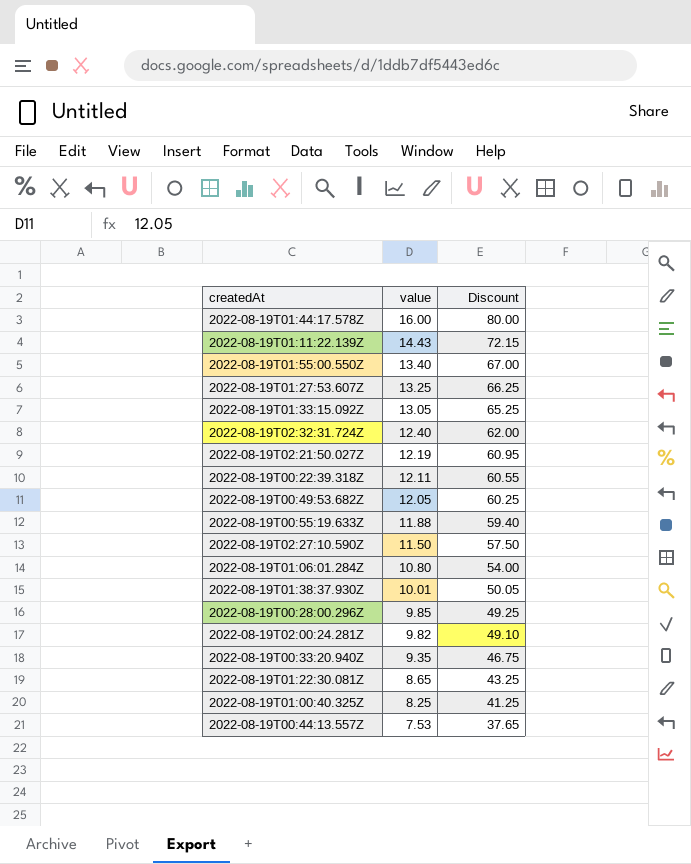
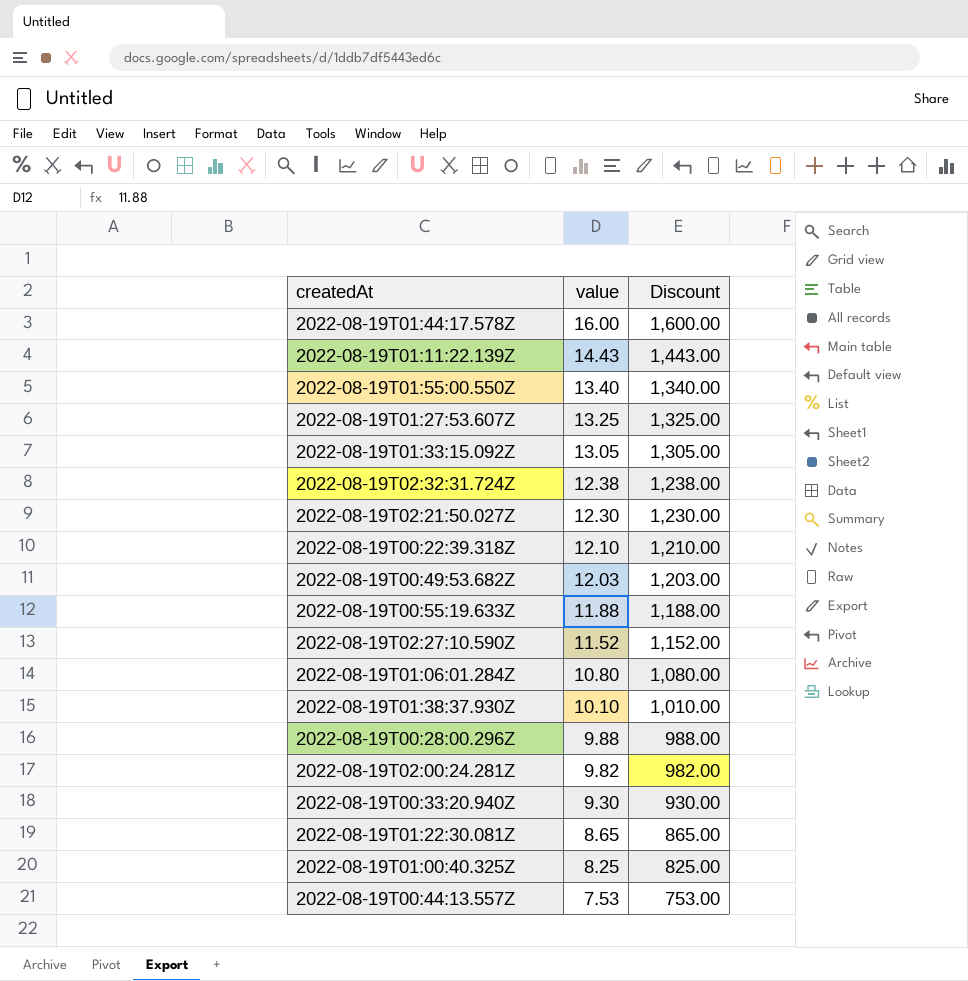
column Discount | formula: [value] * 5 -> [value] * 100
2022-08-19T02:32:31.724Z | value: 12.40 -> 12.38
2022-08-19T02:21:50.027Z | value: 12.19 -> 12.30
2022-08-19T00:22:39.318Z | value: 12.11 -> 12.10
2022-08-19T00:49:53.682Z | value: 12.05 -> 12.03
2022-08-19T02:27:10.590Z | value: 11.50 -> 11.52
2022-08-19T01:38:37.930Z | value: 10.01 -> 10.10
2022-08-19T00:28:00.296Z | value: 9.85 -> 9.88
2022-08-19T00:33:20.940Z | value: 9.35 -> 9.30

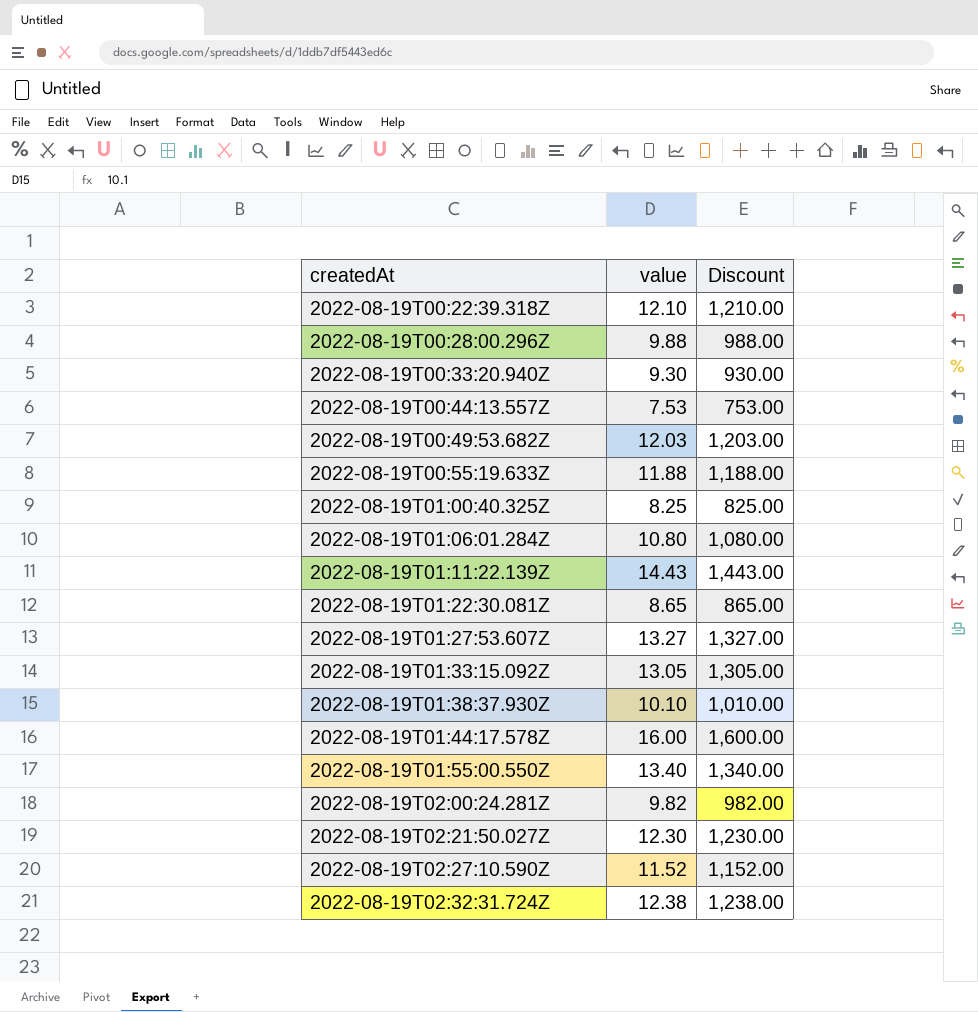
row order: value descending -> createdAt ascending
2022-08-19T01:27:53.607Z | value: 13.25 -> 13.27
2022-08-19T01:27:53.607Z | Discount: 1,325.00 -> 1,327.00

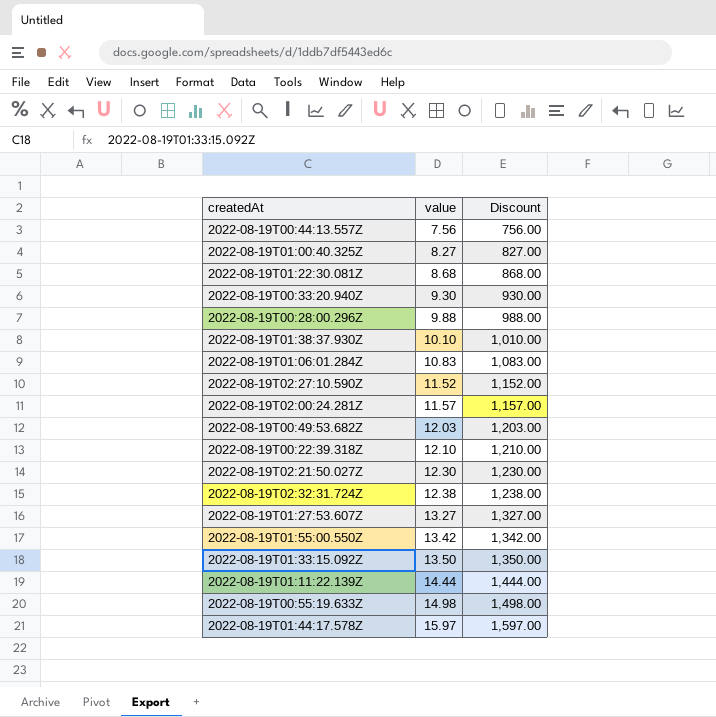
row order: createdAt ascending -> value ascending
2022-08-19T00:44:13.557Z | value: 7.53 -> 7.56
2022-08-19T00:44:13.557Z | Discount: 753.00 -> 756.00
2022-08-19T01:00:40.325Z | value: 8.25 -> 8.27
2022-08-19T01:00:40.325Z | Discount: 825.00 -> 827.00
2022-08-19T01:22:30.081Z | value: 8.65 -> 8.68
2022-08-19T01:22:30.081Z | Discount: 865.00 -> 868.00
2022-08-19T01:06:01.284Z | value: 10.80 -> 10.83
2022-08-19T01:06:01.284Z | Discount: 1,080.00 -> 1,083.00
2022-08-19T02:00:24.281Z | value: 9.82 -> 11.57
2022-08-19T02:00:24.281Z | Discount: 982.00 -> 1,157.00
2022-08-19T01:55:00.550Z | value: 13.40 -> 13.42
2022-08-19T01:55:00.550Z | Discount: 1,340.00 -> 1,342.00
2022-08-19T01:33:15.092Z | value: 13.05 -> 13.50
2022-08-19T01:33:15.092Z | Discount: 1,305.00 -> 1,350.00
2022-08-19T01:11:22.139Z | value: 14.43 -> 14.44
2022-08-19T01:11:22.139Z | Discount: 1,443.00 -> 1,444.00
2022-08-19T00:55:19.633Z | value: 11.88 -> 14.98
2022-08-19T00:55:19.633Z | Discount: 1,188.00 -> 1,498.00
2022-08-19T01:44:17.578Z | value: 16.00 -> 15.97
2022-08-19T01:44:17.578Z | Discount: 1,600.00 -> 1,597.00

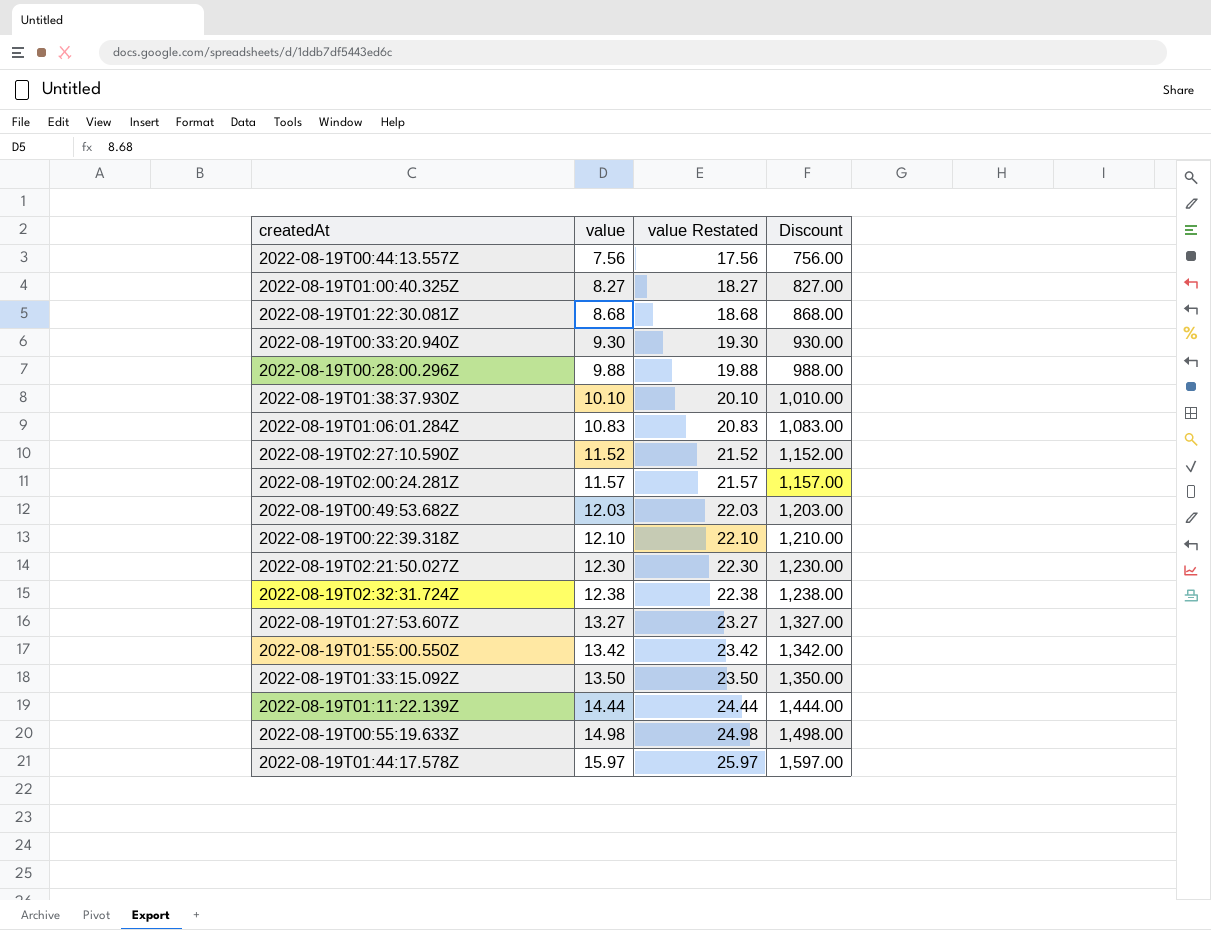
column value Restated | formula: none -> [value] + 10

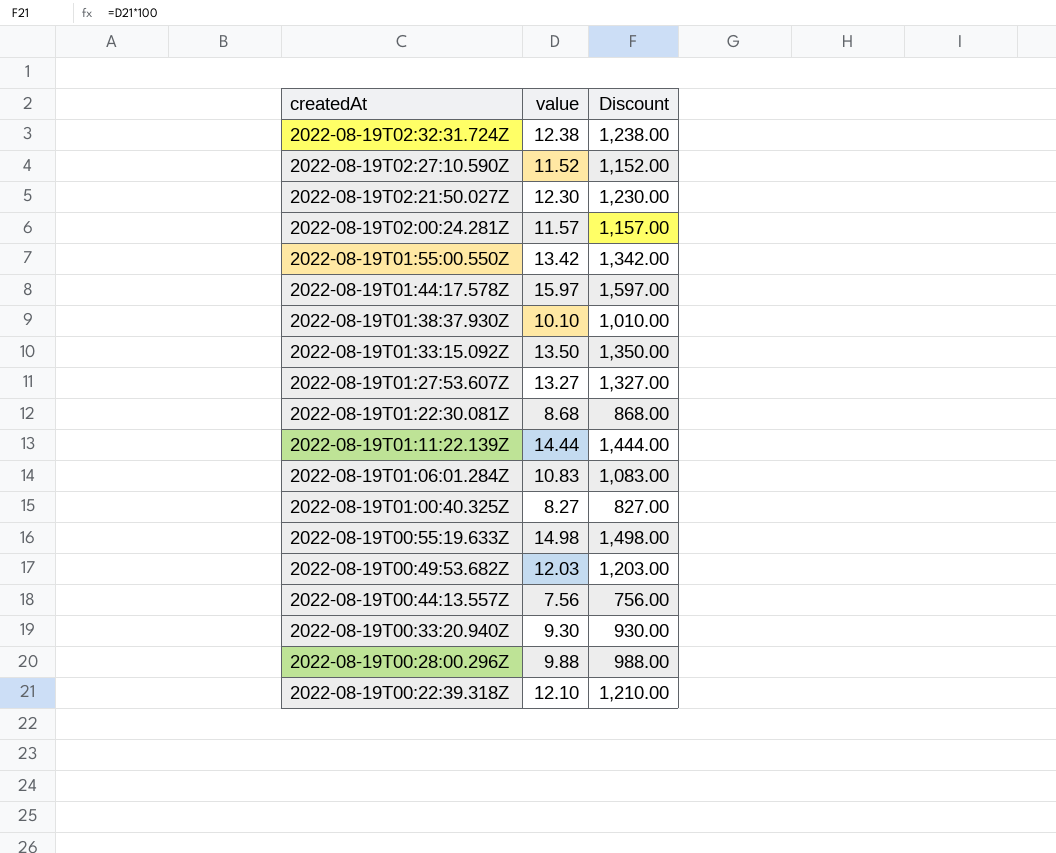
row order: value ascending -> createdAt descending
column value Restated | formula: [value] + 10 -> none

